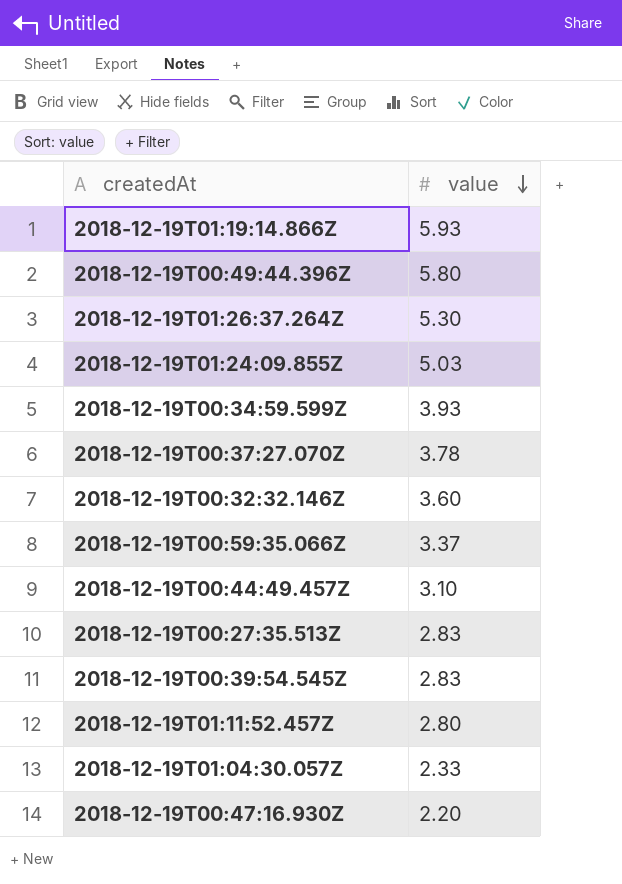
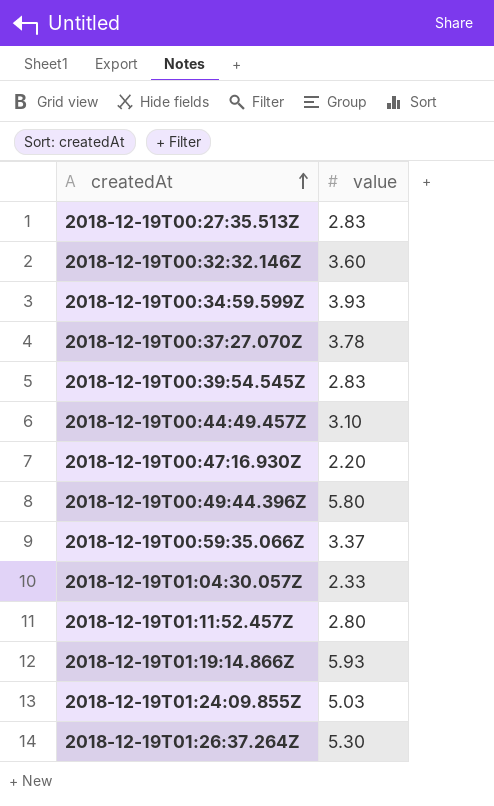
row order: value descending -> createdAt ascending

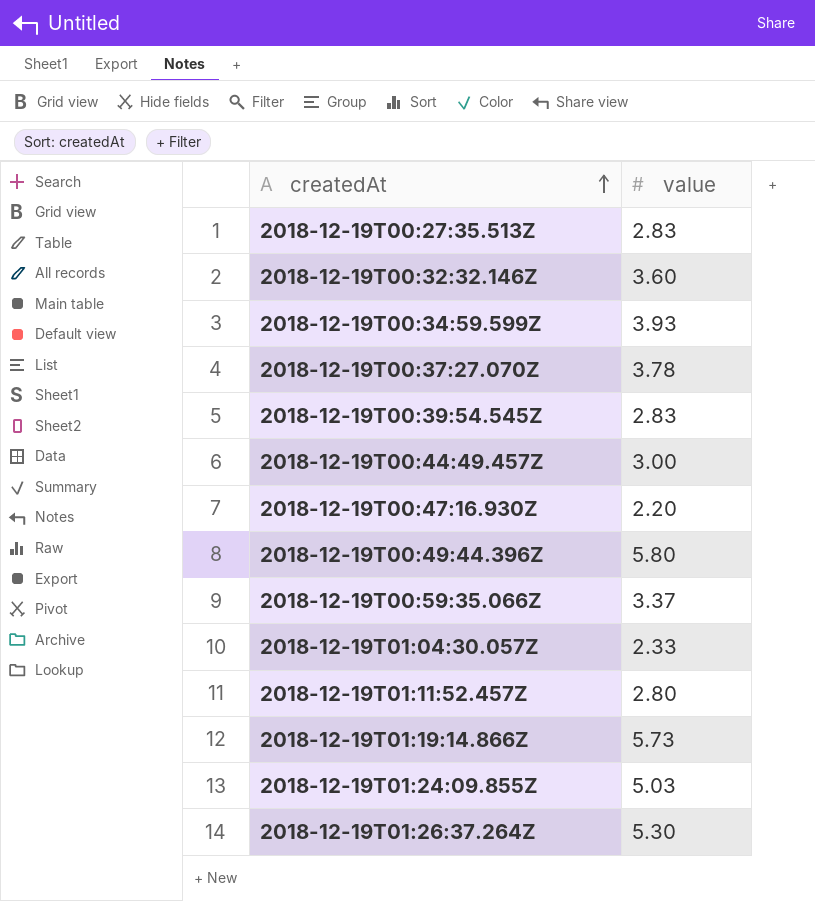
2018-12-19T00:44:49.457Z | value: 3.10 -> 3.00
2018-12-19T01:19:14.866Z | value: 5.93 -> 5.73

